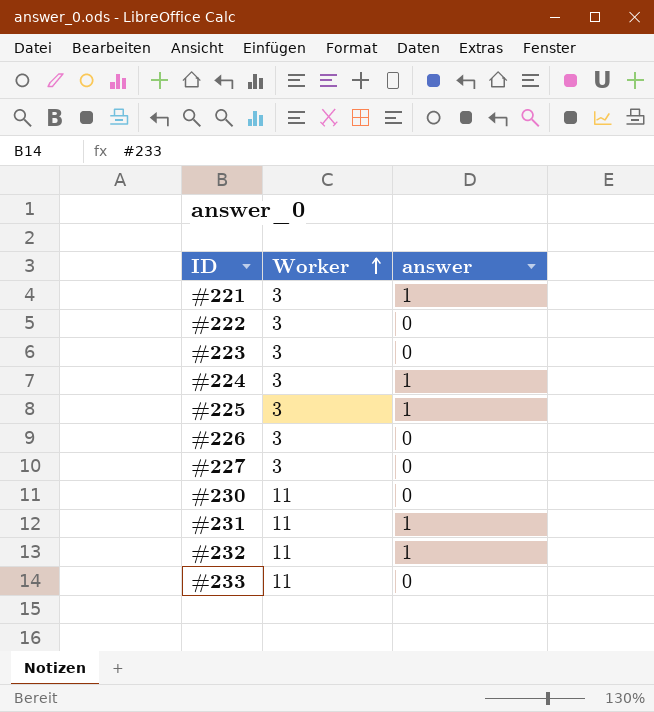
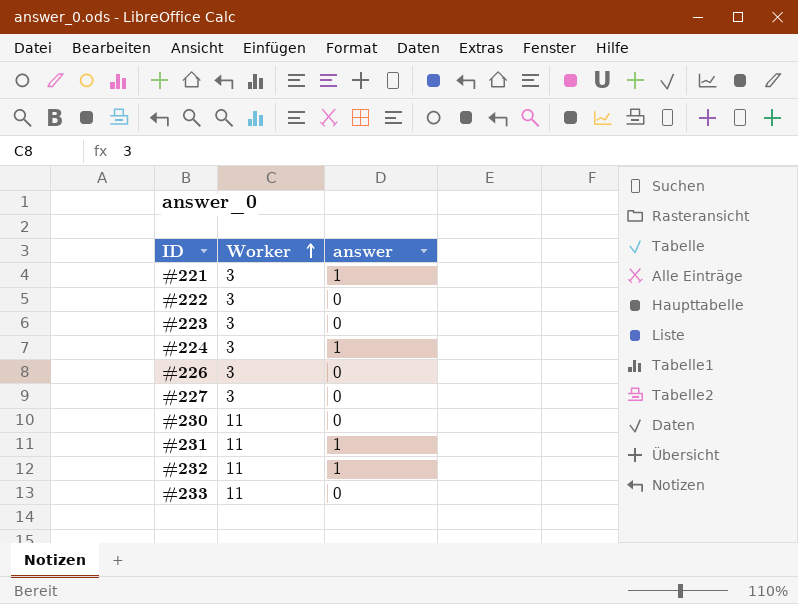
row #225: 3 | 1 -> none

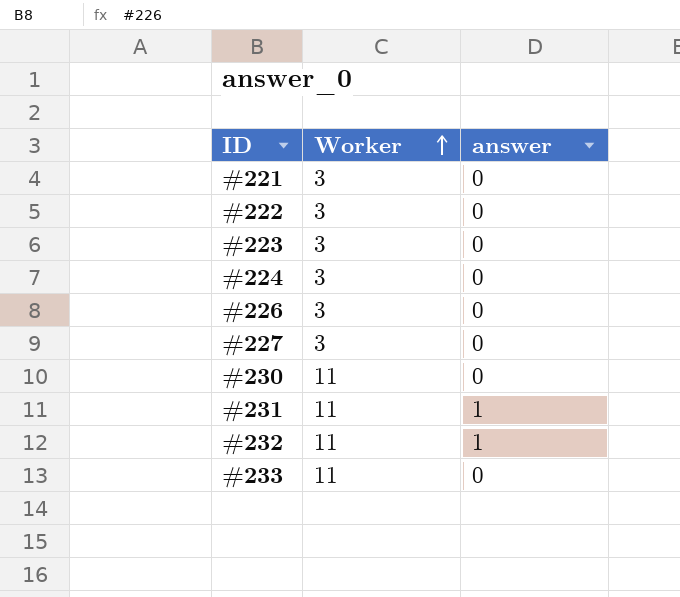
#221 | answer: 1 -> 0
#224 | answer: 1 -> 0

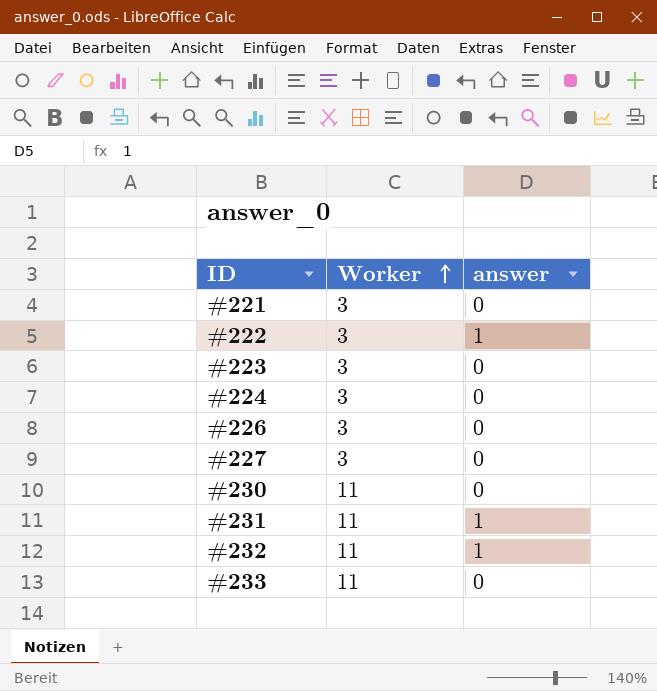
#222 | answer: 0 -> 1

